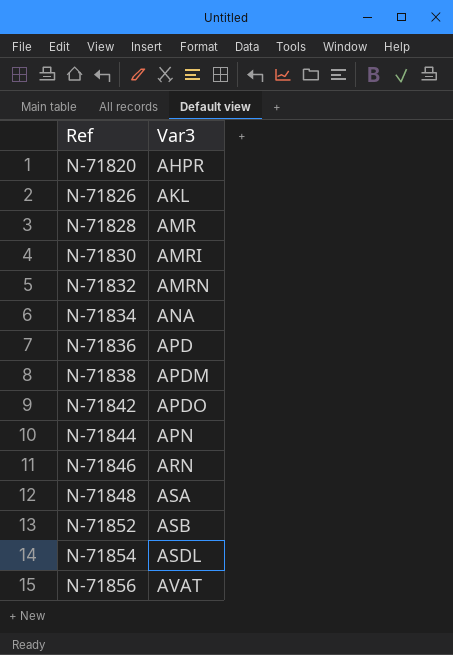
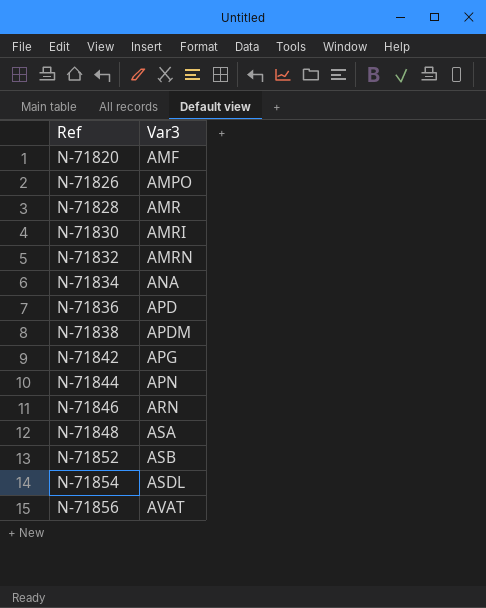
N-71820 | Var3: AHPR -> AMF
N-71826 | Var3: AKL -> AMPO
N-71842 | Var3: APDO -> APG

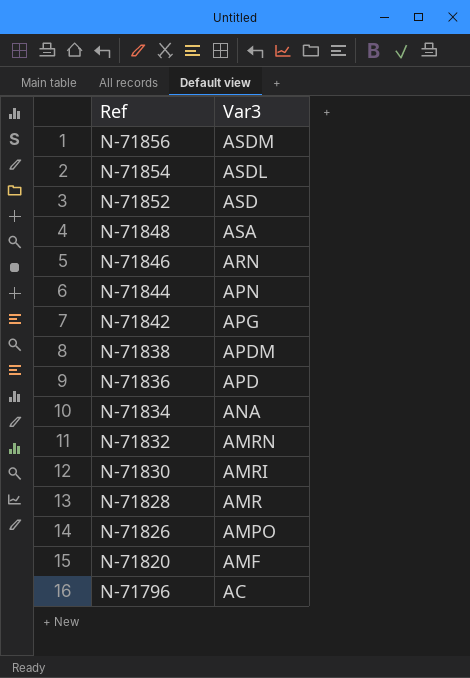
row order: Ref ascending -> Ref descending
N-71856 | Var3: AVAT -> ASDM
N-71852 | Var3: ASB -> ASD
row N-71796: none -> AC

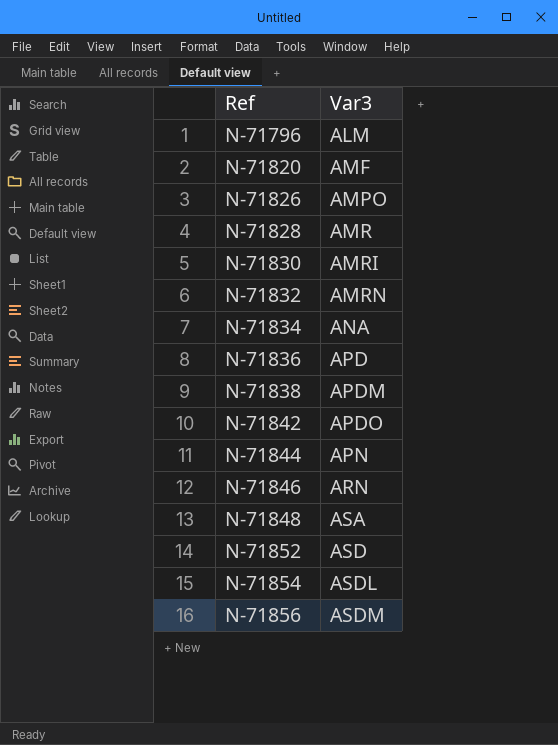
row order: Ref descending -> Ref ascending
N-71796 | Var3: AC -> ALM
N-71842 | Var3: APG -> APDO

